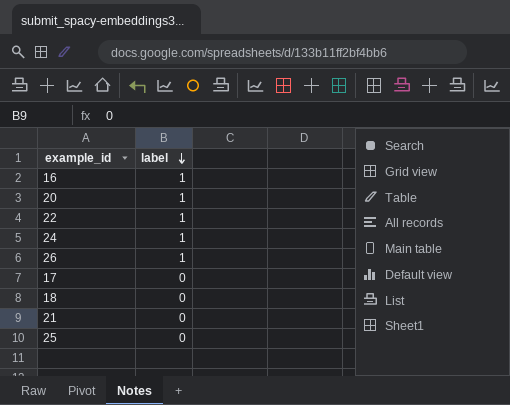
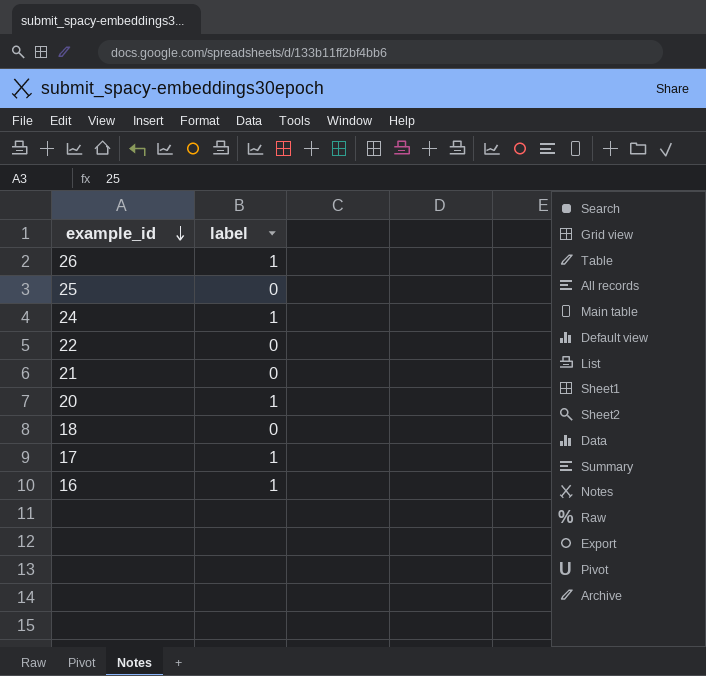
row order: label descending -> example_id descending
22 | label: 1 -> 0
17 | label: 0 -> 1

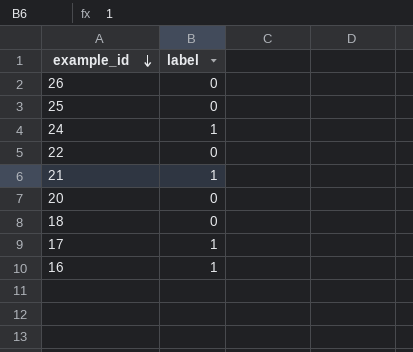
26 | label: 1 -> 0
21 | label: 0 -> 1
20 | label: 1 -> 0

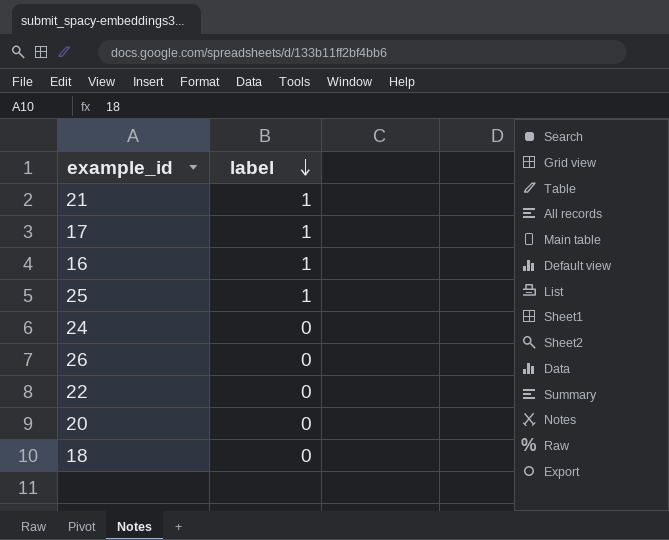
row order: example_id descending -> label descending
25 | label: 0 -> 1
24 | label: 1 -> 0

